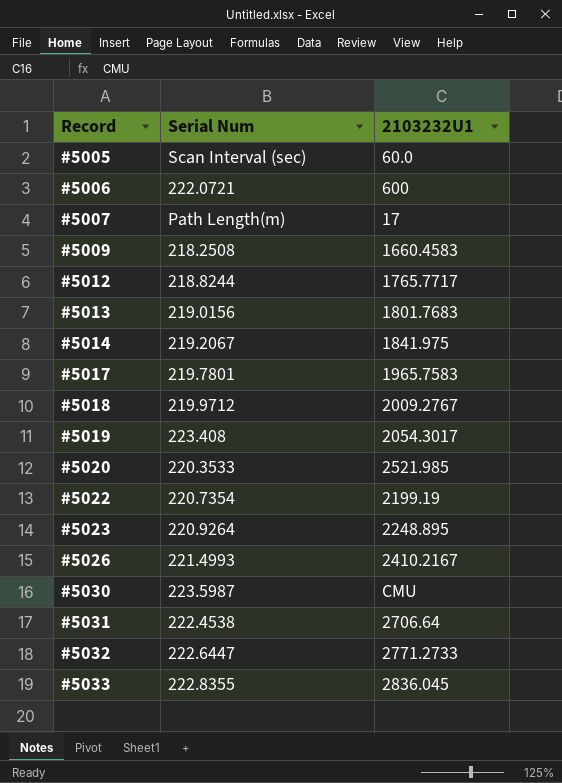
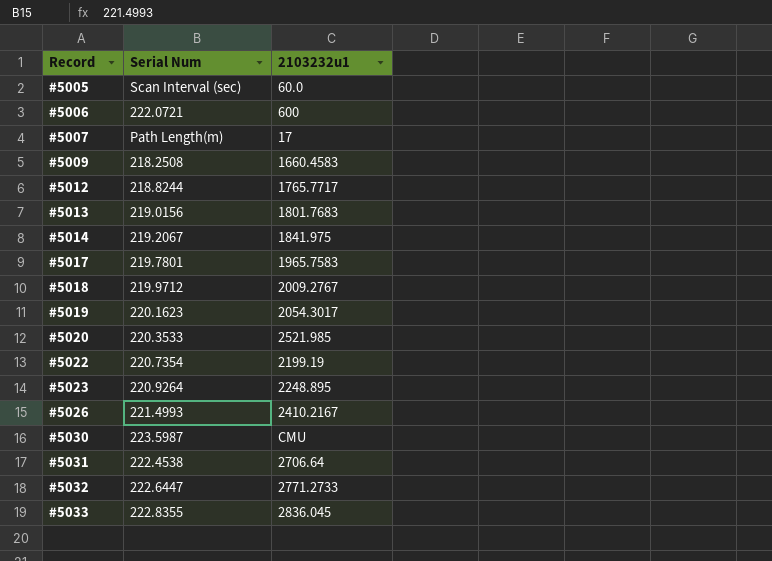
column name: 2103232U1 -> 2103232u1
#5019 | Serial Num: 223.408 -> 220.1623

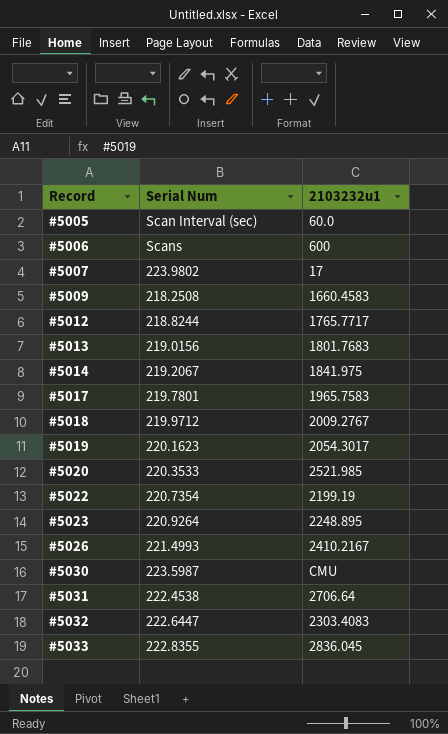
#5006 | Serial Num: 222.0721 -> Scans
#5007 | Serial Num: Path Length(m) -> 223.9802
#5032 | 2103232u1: 2771.2733 -> 2303.4083

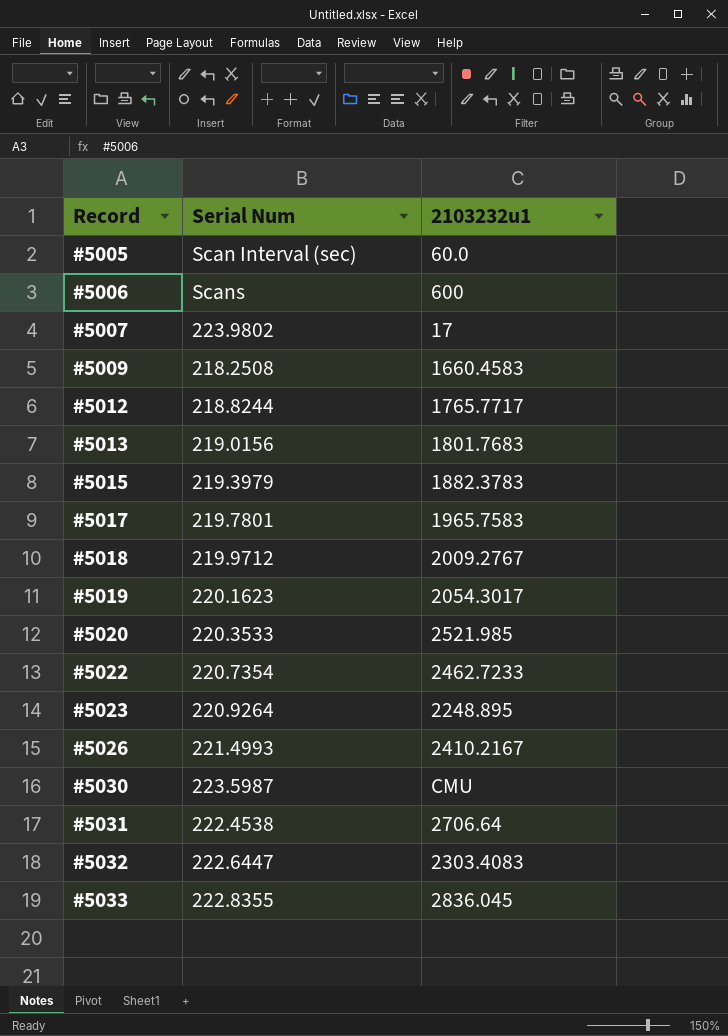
row #5014: 219.2067 | 1841.975 -> none
row #5015: none -> 219.3979 | 1882.3783
#5022 | 2103232u1: 2199.19 -> 2462.7233

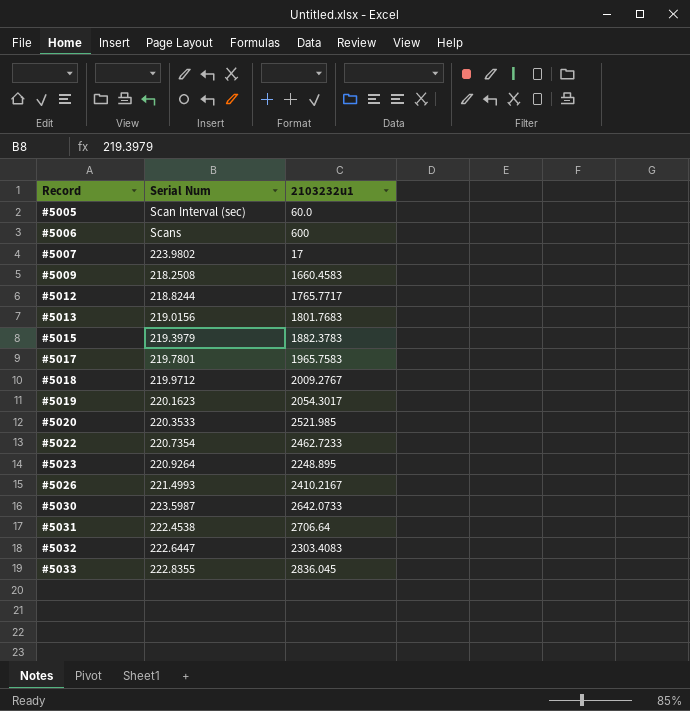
#5030 | 2103232u1: CMU -> 2642.0733

